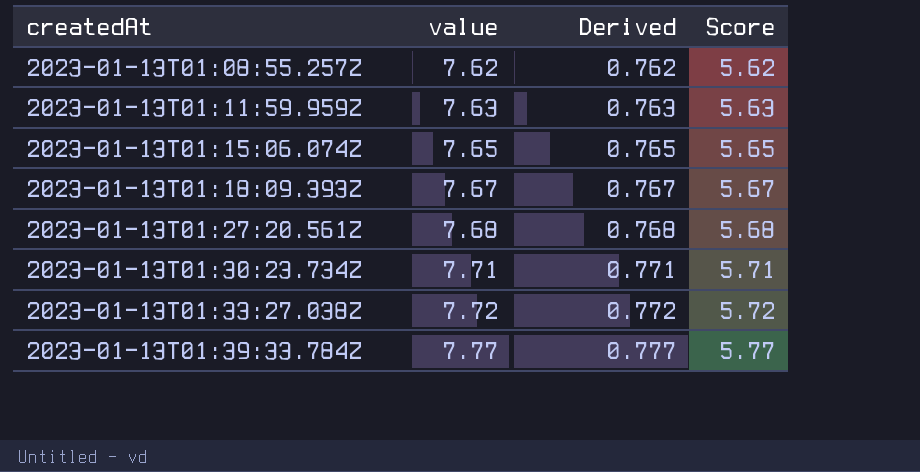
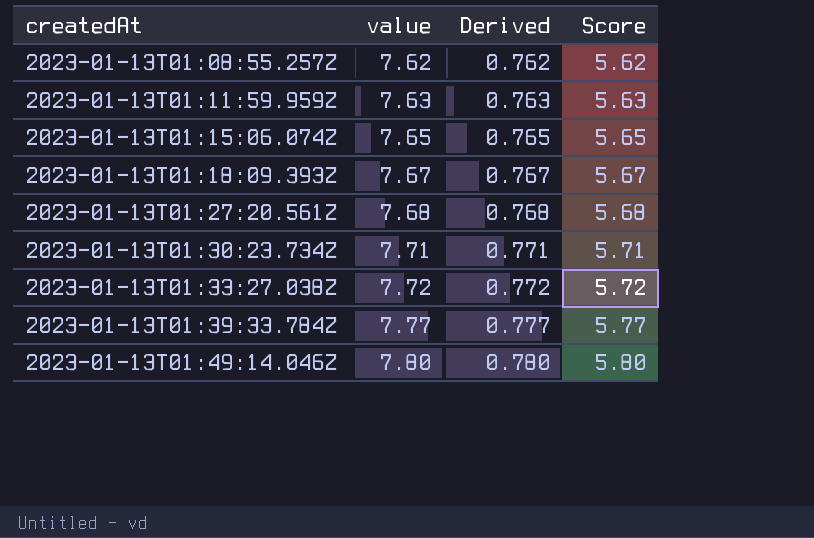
row 2023-01-13T01:49:14.046Z: none -> 7.80 | 0.780 | 5.80

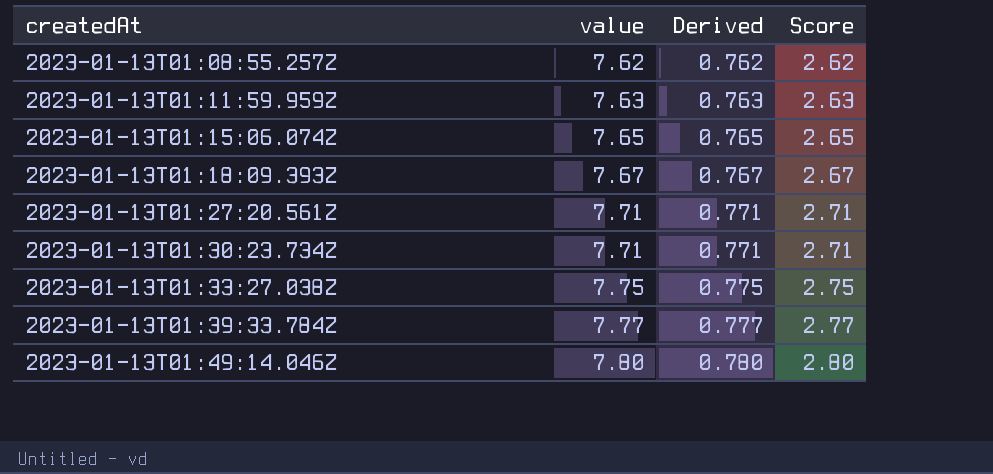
column Score | formula: [value] - 2 -> [value] - 5
2023-01-13T01:27:20.561Z | value: 7.68 -> 7.71
2023-01-13T01:27:20.561Z | Derived: 0.768 -> 0.771
2023-01-13T01:33:27.038Z | value: 7.72 -> 7.75
2023-01-13T01:33:27.038Z | Derived: 0.772 -> 0.775

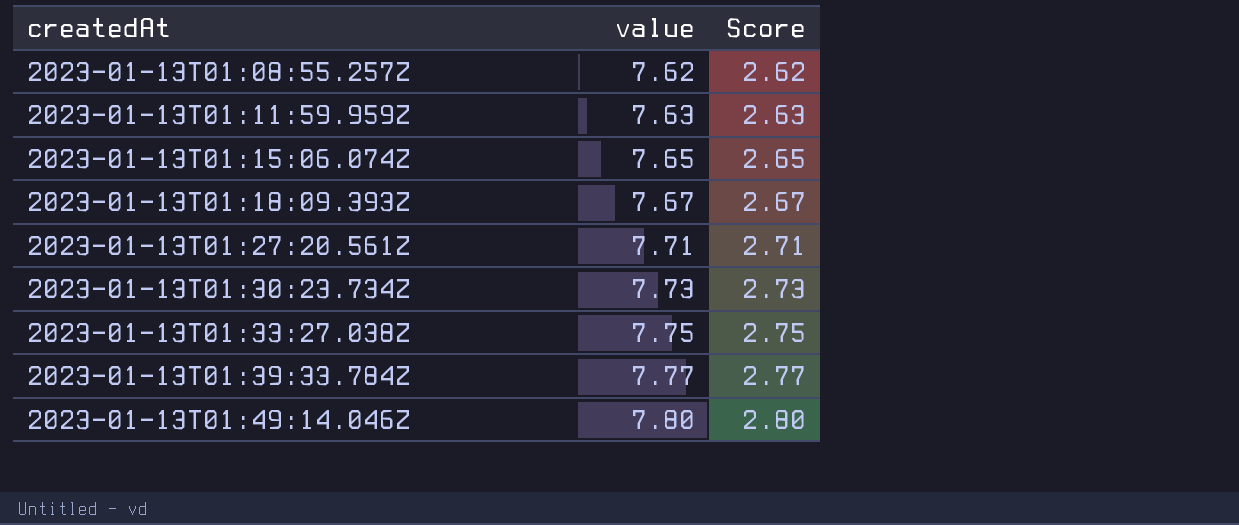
column Derived | formula: [value] * 0.1 -> none
2023-01-13T01:30:23.734Z | value: 7.71 -> 7.73
2023-01-13T01:30:23.734Z | Score: 2.71 -> 2.73

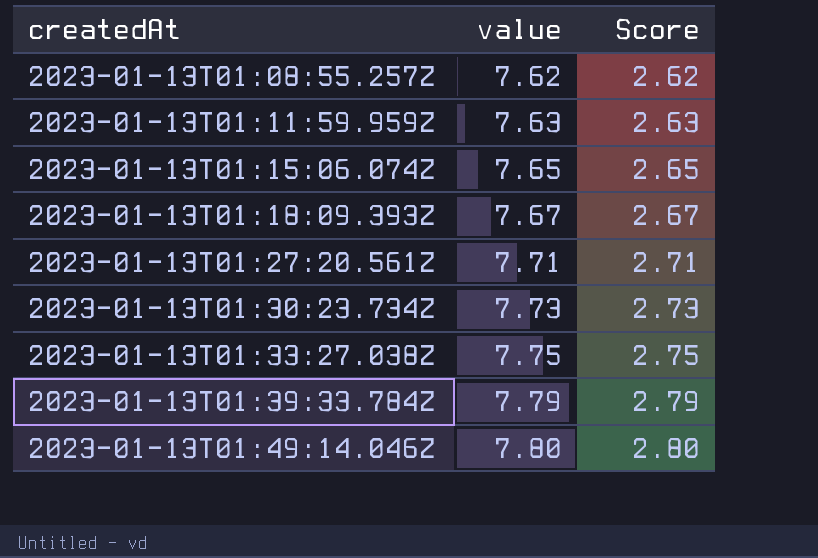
2023-01-13T01:39:33.784Z | value: 7.77 -> 7.79
2023-01-13T01:39:33.784Z | Score: 2.77 -> 2.79

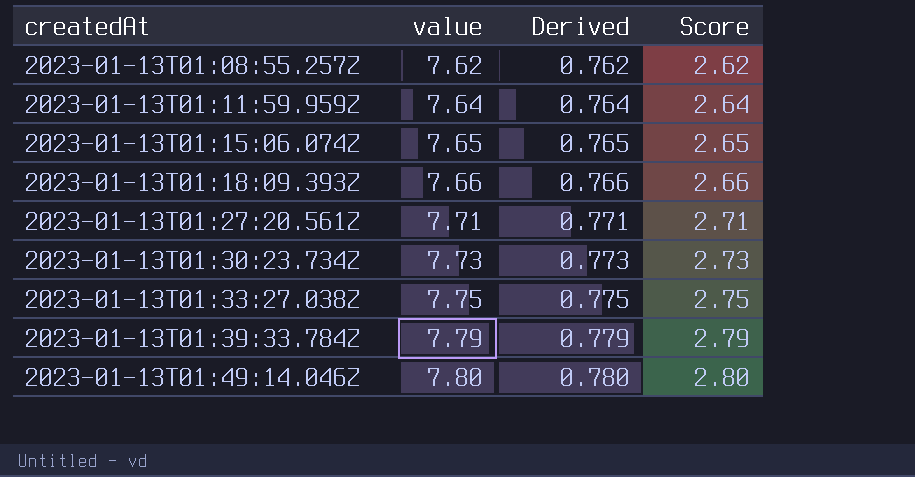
column Derived | formula: none -> [value] * 0.1
2023-01-13T01:11:59.959Z | value: 7.63 -> 7.64
2023-01-13T01:11:59.959Z | Score: 2.63 -> 2.64
2023-01-13T01:18:09.393Z | value: 7.67 -> 7.66
2023-01-13T01:18:09.393Z | Score: 2.67 -> 2.66

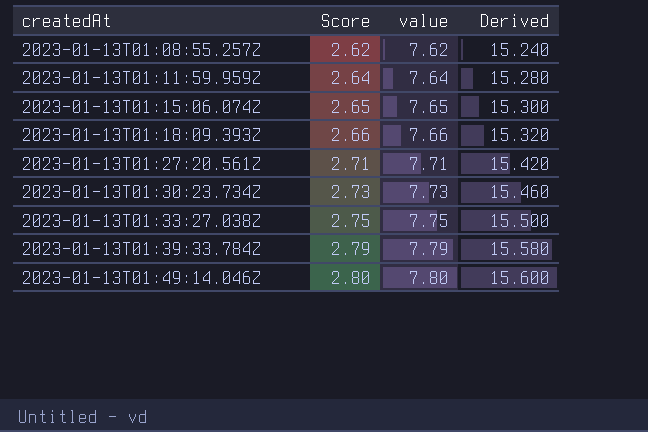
column Score | position: 4 -> 2
column Derived | formula: [value] * 0.1 -> [value] * 2

